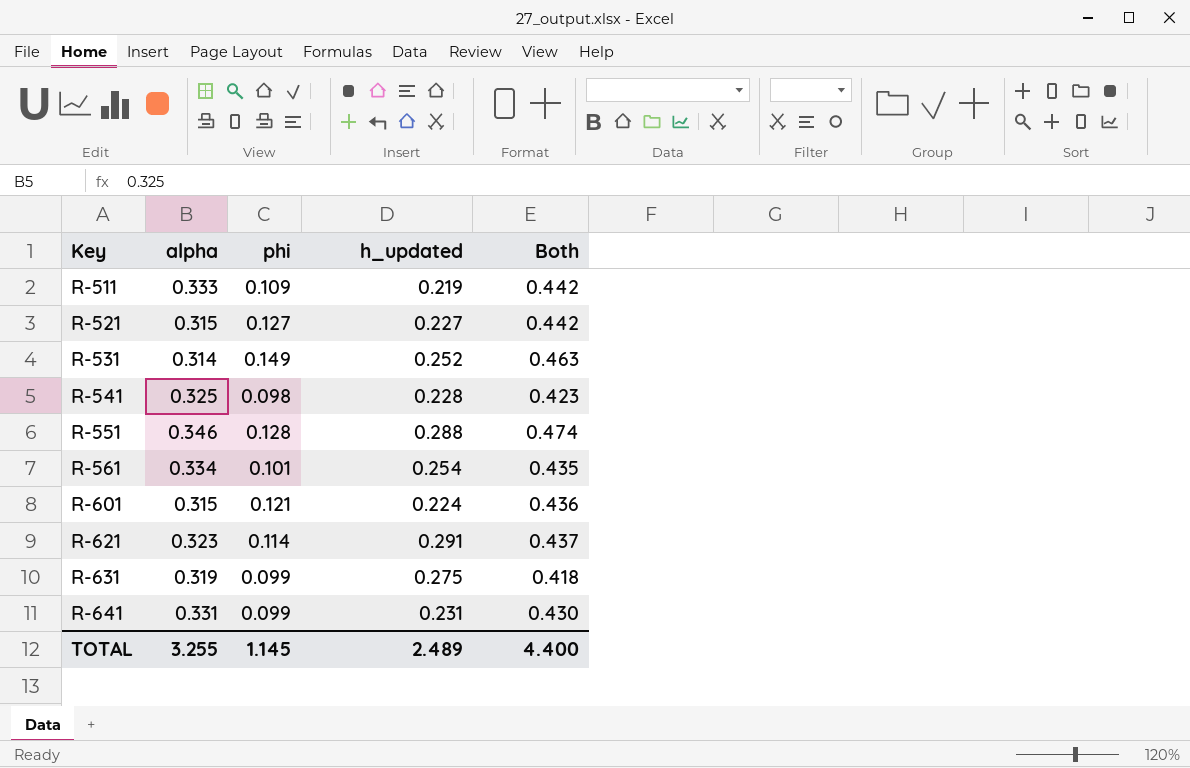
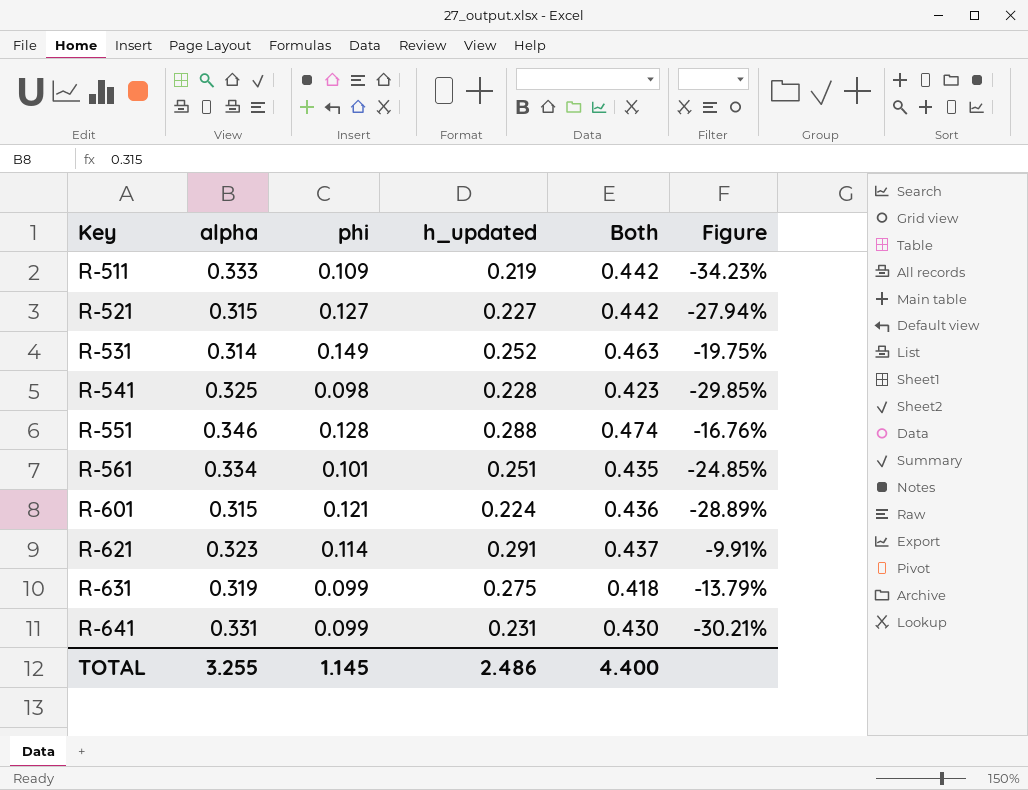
column Figure | formula: none -> ([h_updated] - [alpha]) / [alpha]
R-561 | h_updated: 0.254 -> 0.251
TOTAL | h_updated: 2.489 -> 2.486

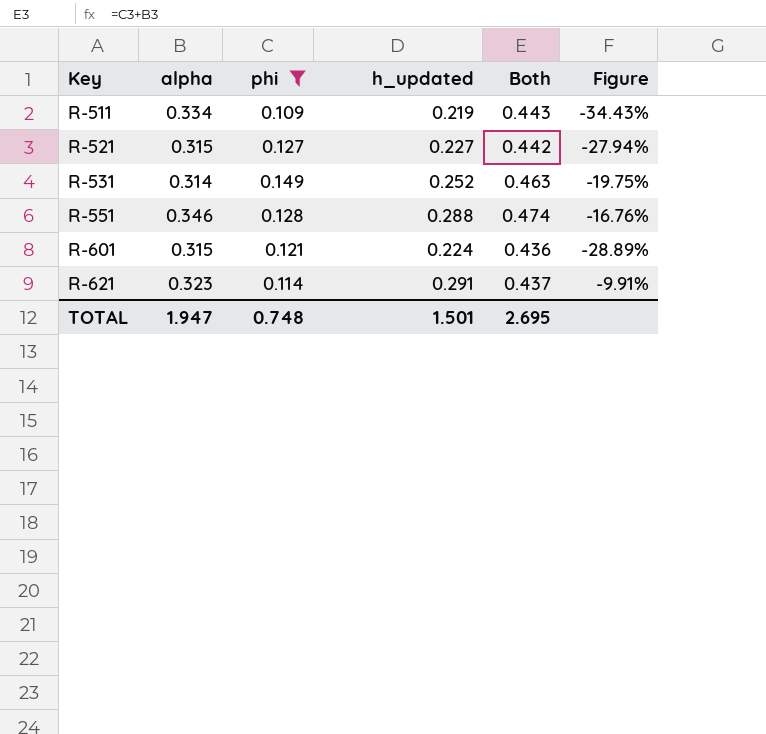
filter: none -> phi >= 0.109
R-511 | alpha: 0.333 -> 0.334
R-511 | Both: 0.442 -> 0.443
R-511 | Figure: -34.23% -> -34.43%
TOTAL | alpha: 3.255 -> 1.947
TOTAL | phi: 1.145 -> 0.748
TOTAL | h_updated: 2.486 -> 1.501
TOTAL | Both: 4.400 -> 2.695

